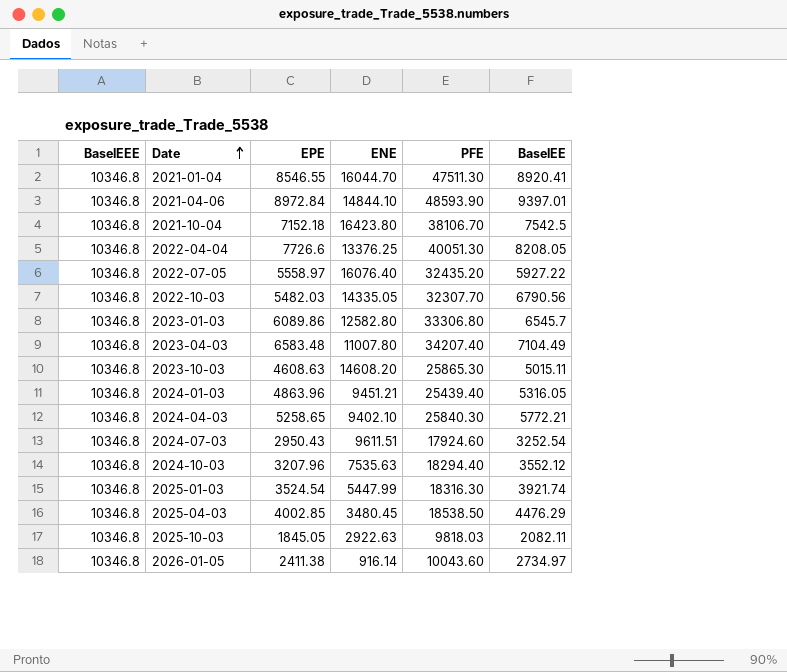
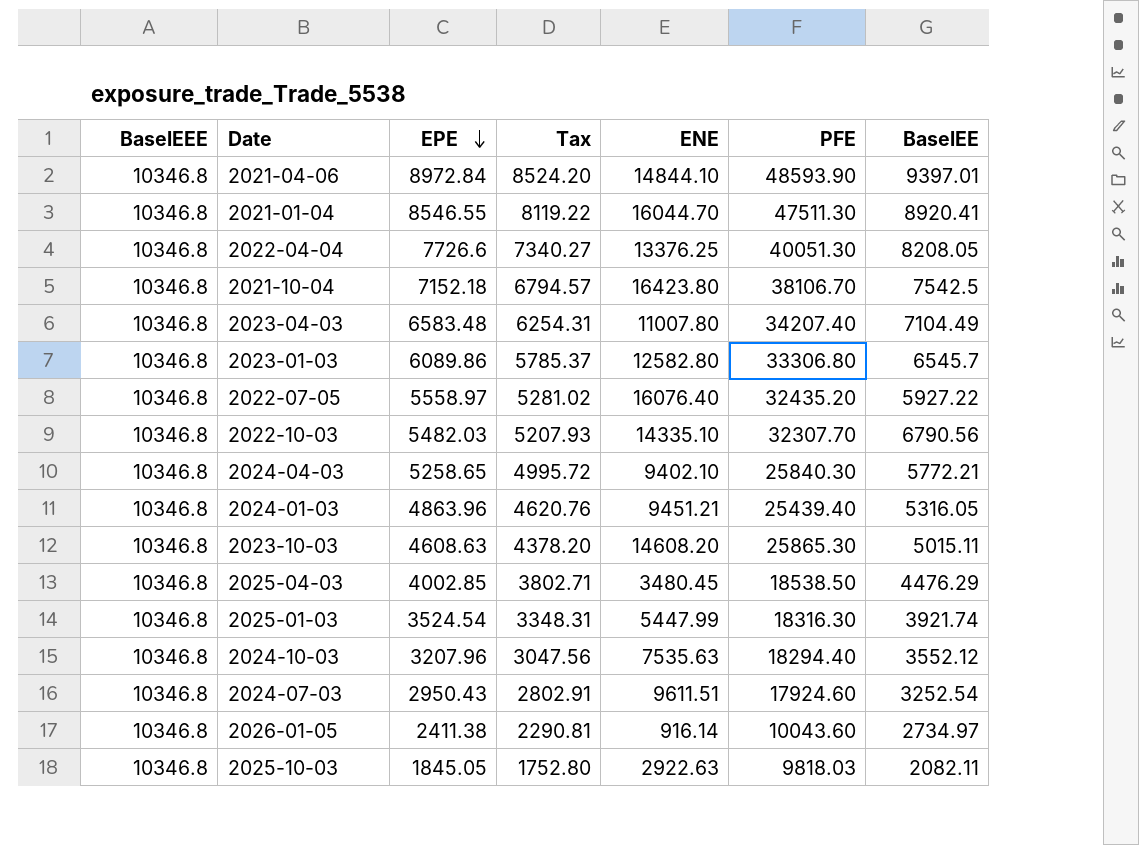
row order: Date ascending -> EPE descending
column Tax | formula: none -> [EPE] * 0.95
2022-10-03 | ENE: 14335.05 -> 14335.10

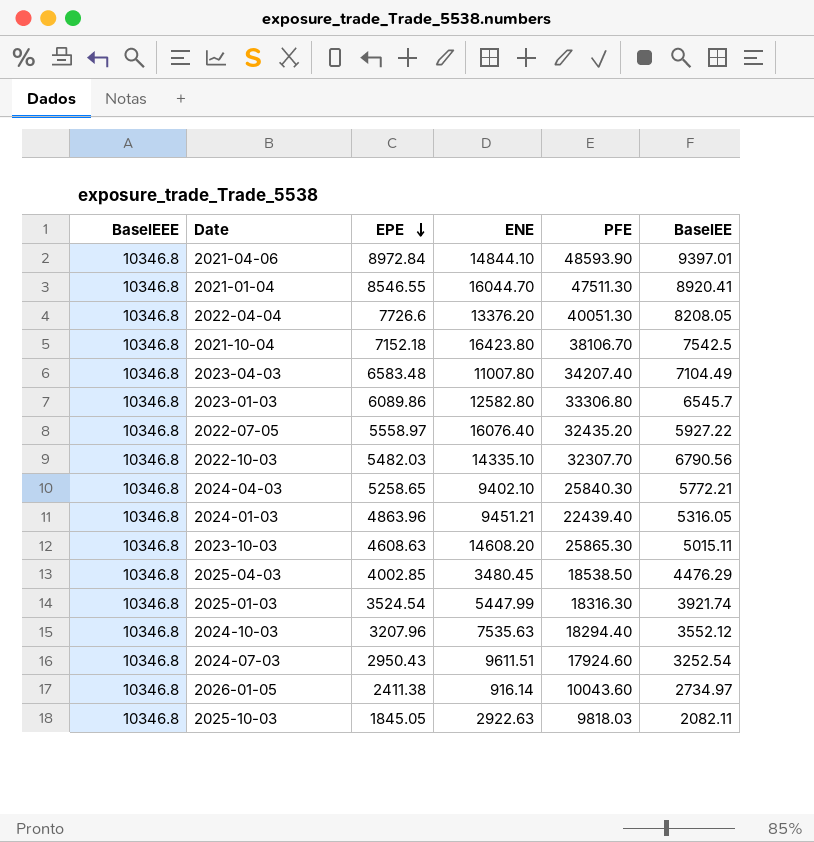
column Tax | formula: [EPE] * 0.95 -> none
2022-04-04 | ENE: 13376.25 -> 13376.20
2024-01-03 | PFE: 25439.40 -> 22439.40

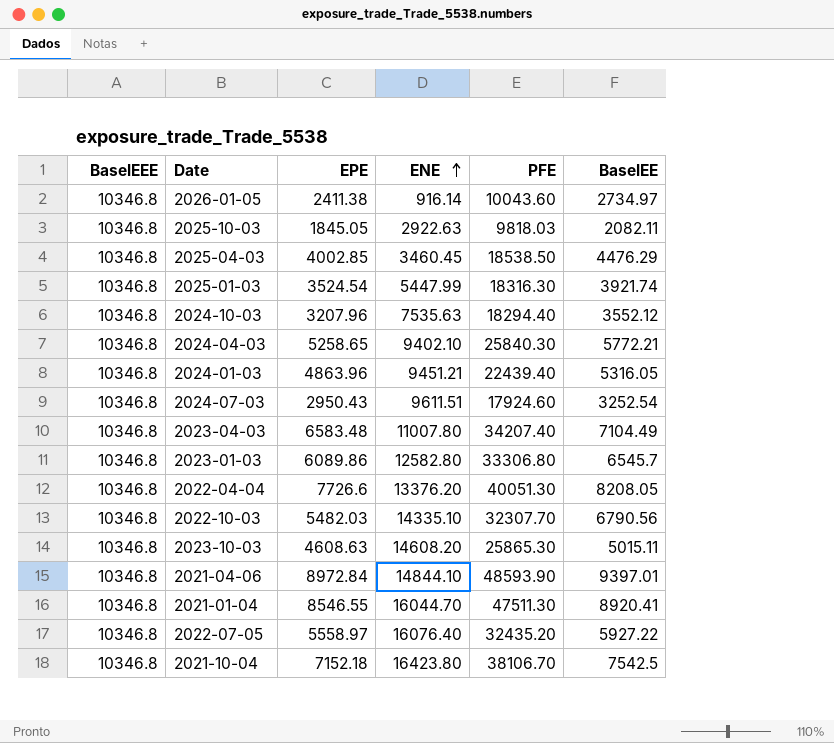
row order: EPE descending -> ENE ascending
2025-04-03 | ENE: 3480.45 -> 3460.45

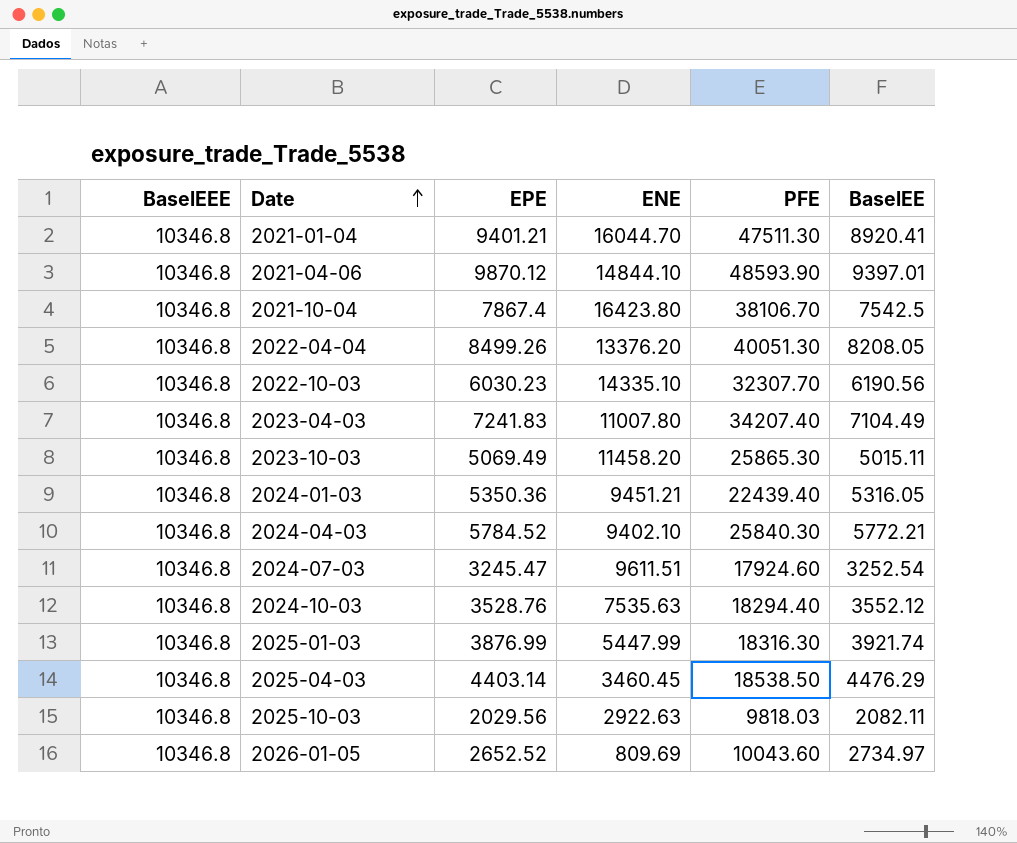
row order: ENE ascending -> Date ascending
row 2023-01-03: 10346.8 | 6089.86 | 12582.80 | 33306.80 | 6545.7 -> none
row 2022-07-05: 10346.8 | 5558.97 | 16076.40 | 32435.20 | 5927.22 -> none
2021-01-04 | EPE: 8546.55 -> 9401.21
2021-04-06 | EPE: 8972.84 -> 9870.12
2021-10-04 | EPE: 7152.18 -> 7867.4
2022-04-04 | EPE: 7726.6 -> 8499.26
2022-10-03 | EPE: 5482.03 -> 6030.23
2022-10-03 | BaselEE: 6790.56 -> 6190.56
2023-04-03 | EPE: 6583.48 -> 7241.83
2023-10-03 | EPE: 4608.63 -> 5069.49
2023-10-03 | ENE: 14608.20 -> 11458.20
2024-01-03 | EPE: 4863.96 -> 5350.36
2024-04-03 | EPE: 5258.65 -> 5784.52
2024-07-03 | EPE: 2950.43 -> 3245.47
2024-10-03 | EPE: 3207.96 -> 3528.76
2025-01-03 | EPE: 3524.54 -> 3876.99
2025-04-03 | EPE: 4002.85 -> 4403.14
2025-10-03 | EPE: 1845.05 -> 2029.56
2026-01-05 | EPE: 2411.38 -> 2652.52
2026-01-05 | ENE: 916.14 -> 809.69

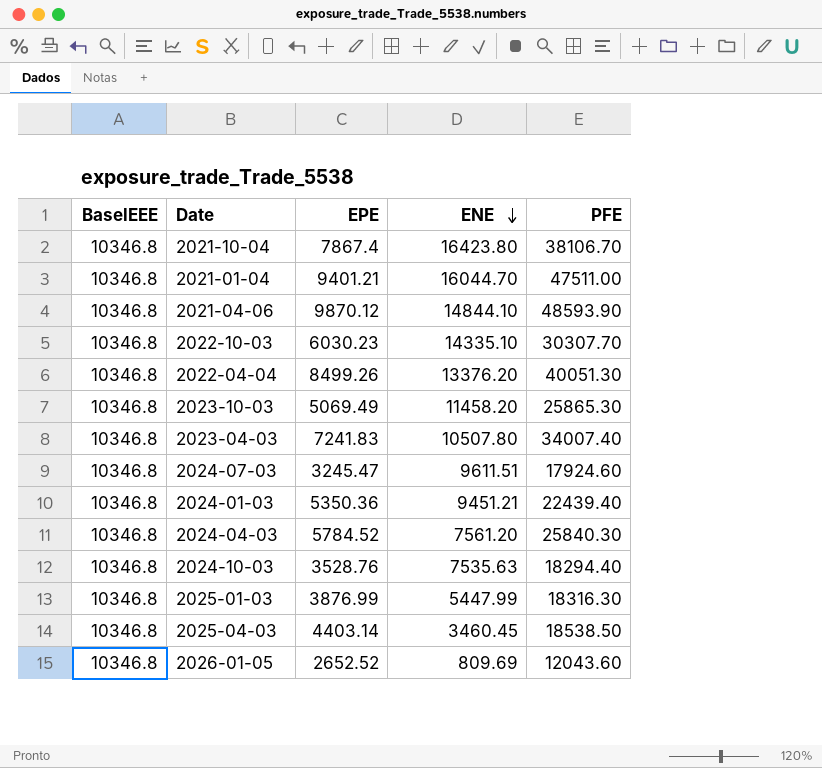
row order: Date ascending -> ENE descending
column BaselEE | position: 6 -> none
row 2025-10-03: 10346.8 | 2029.56 | 2922.63 | 9818.03 | 2082.11 -> none
2021-01-04 | PFE: 47511.30 -> 47511.00
2022-10-03 | PFE: 32307.70 -> 30307.70
2023-04-03 | ENE: 11007.80 -> 10507.80
2023-04-03 | PFE: 34207.40 -> 34007.40
2024-04-03 | ENE: 9402.10 -> 7561.20
2026-01-05 | PFE: 10043.60 -> 12043.60

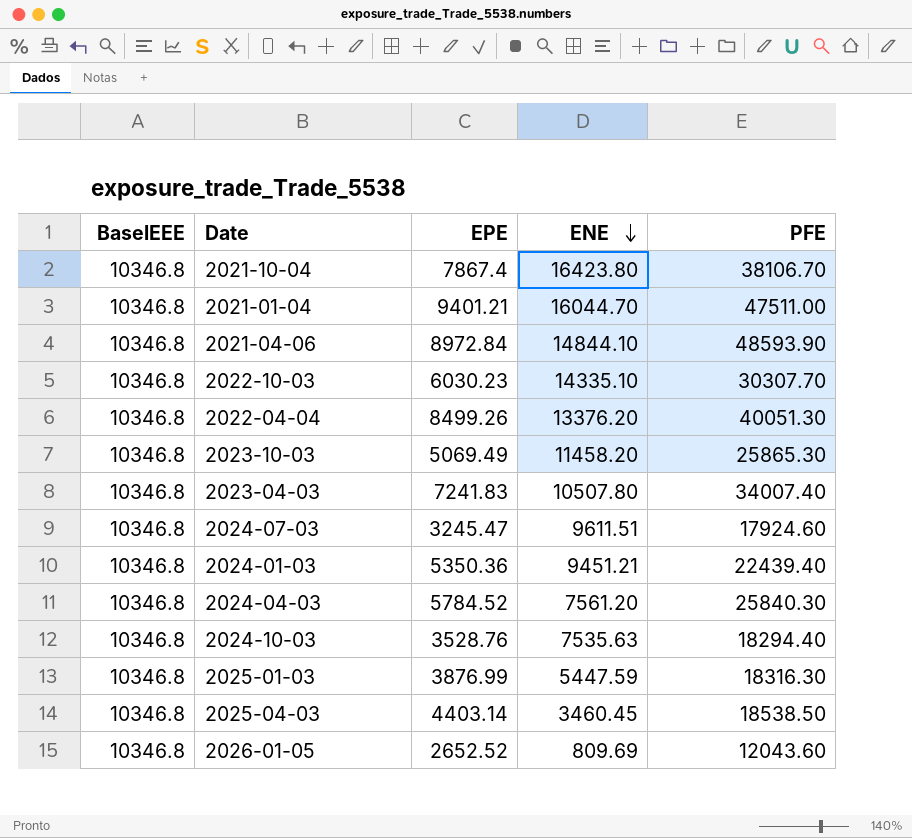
2021-04-06 | EPE: 9870.12 -> 8972.84
2025-01-03 | ENE: 5447.99 -> 5447.59

